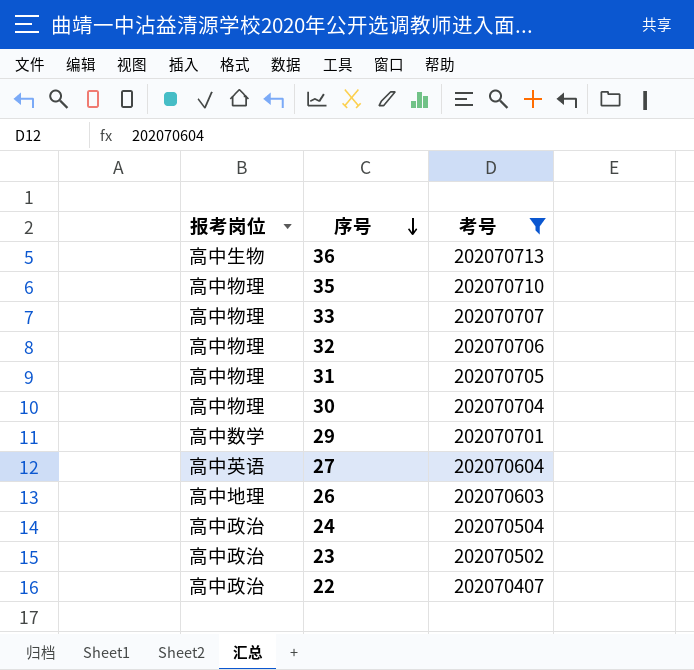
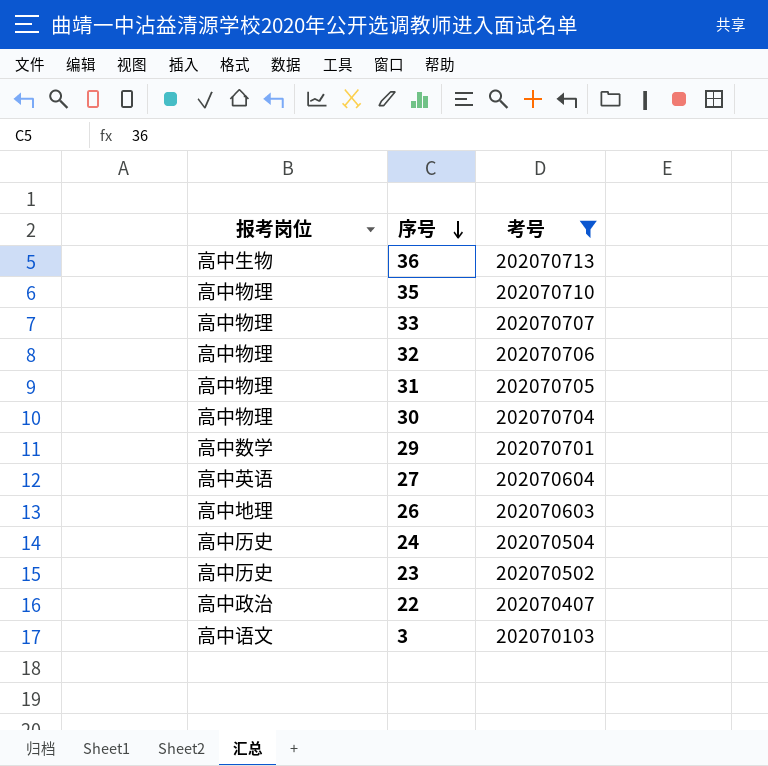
24 | 报考岗位: 高中政治 -> 高中历史
23 | 报考岗位: 高中政治 -> 高中历史
row 3: none -> 高中语文 | 202070103

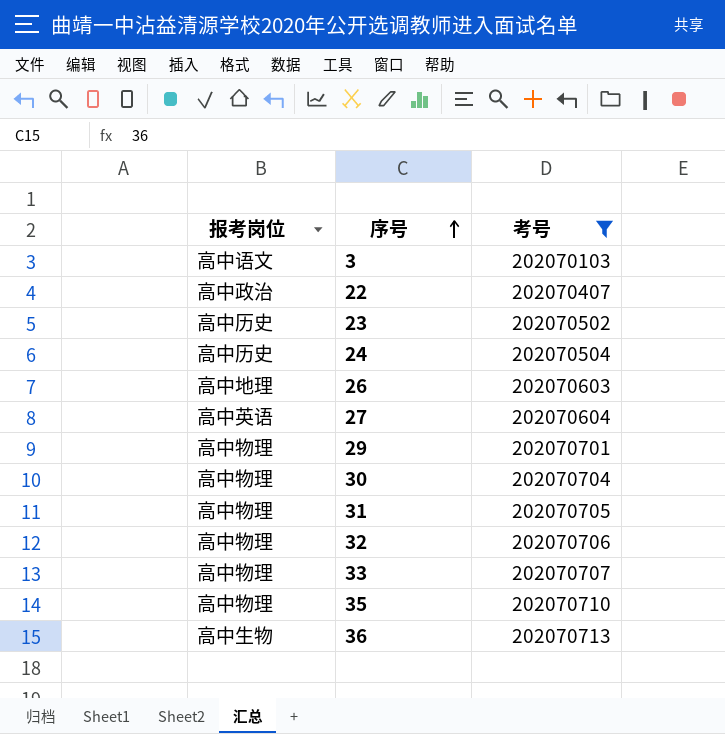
row order: 序号 descending -> 序号 ascending
29 | 报考岗位: 高中数学 -> 高中物理

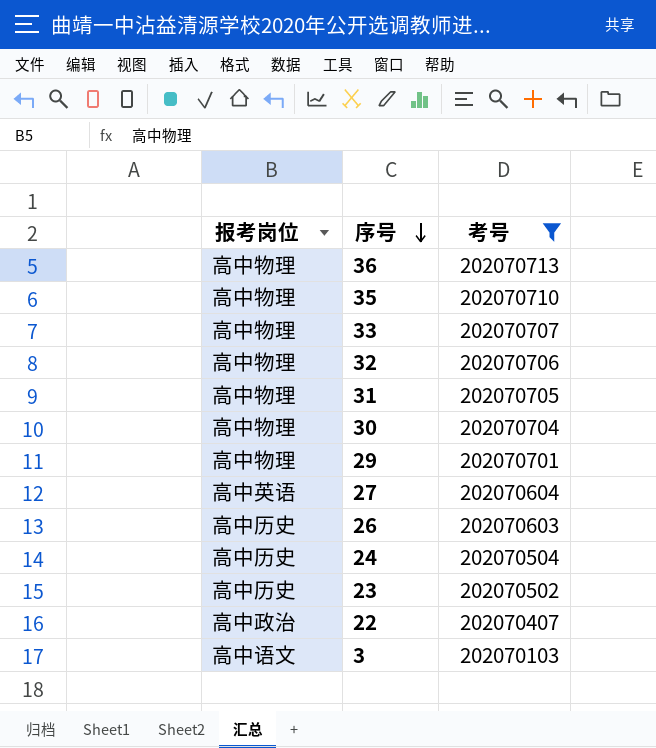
row order: 序号 ascending -> 序号 descending
36 | 报考岗位: 高中生物 -> 高中物理
26 | 报考岗位: 高中地理 -> 高中历史

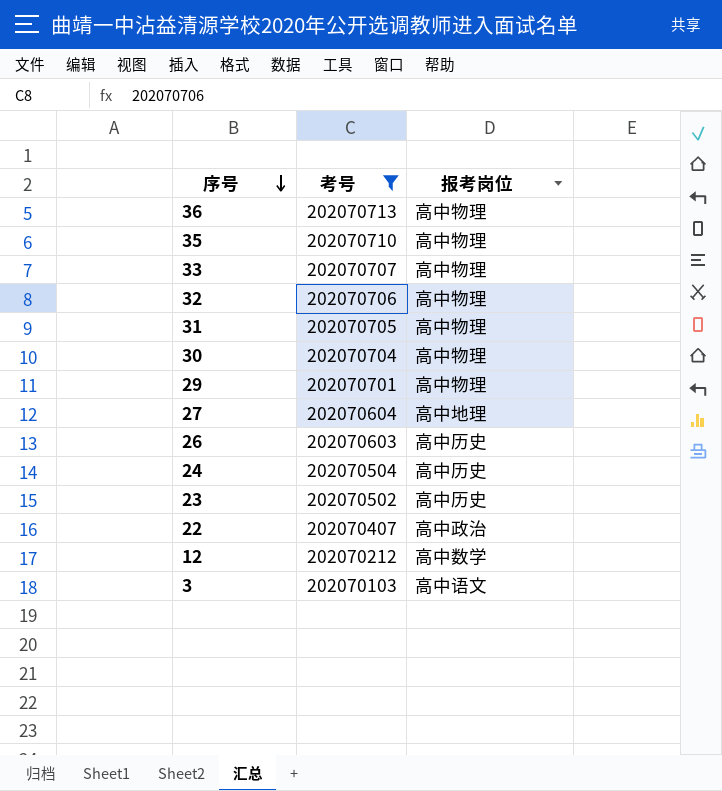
column 报考岗位 | position: 1 -> 3
27 | 报考岗位: 高中英语 -> 高中地理
row 12: none -> 202070212 | 高中数学

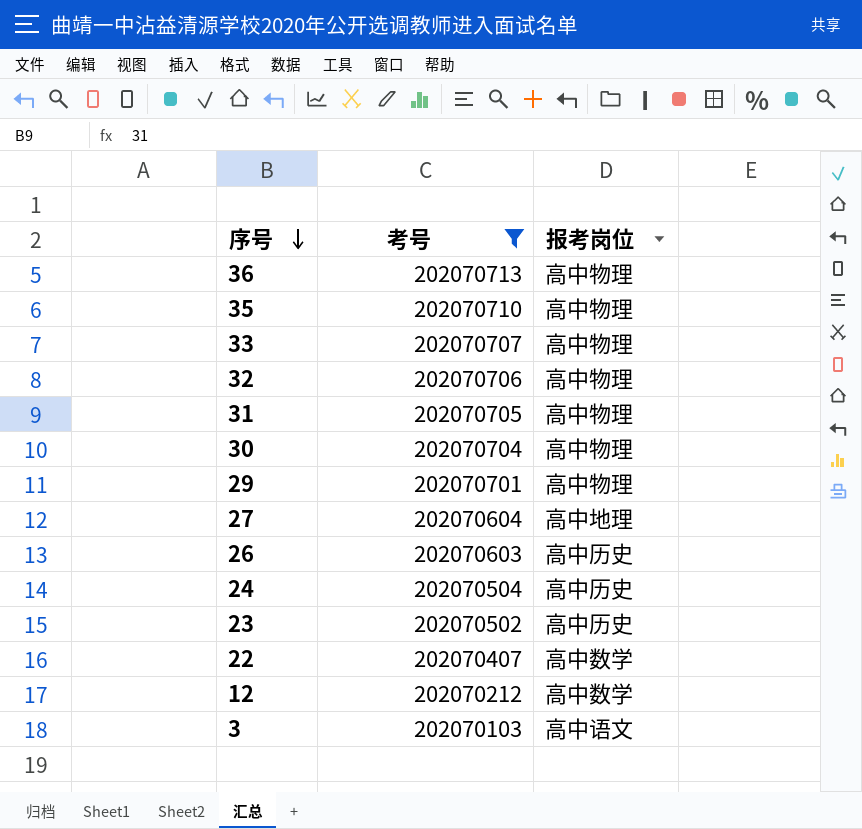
22 | 报考岗位: 高中政治 -> 高中数学

